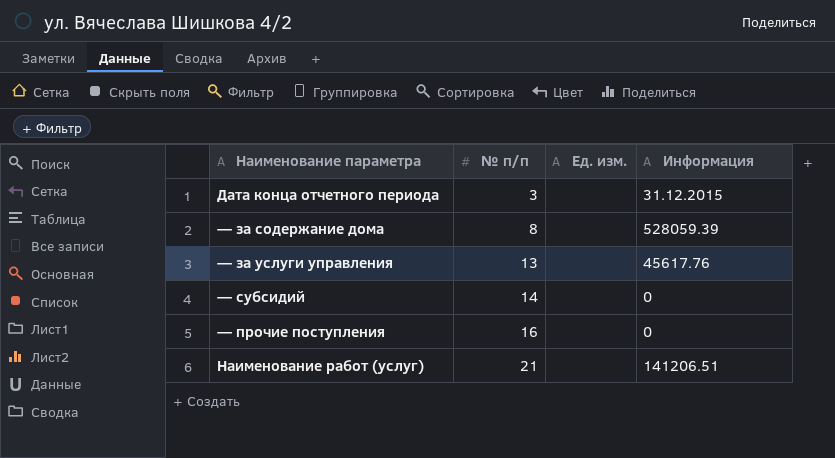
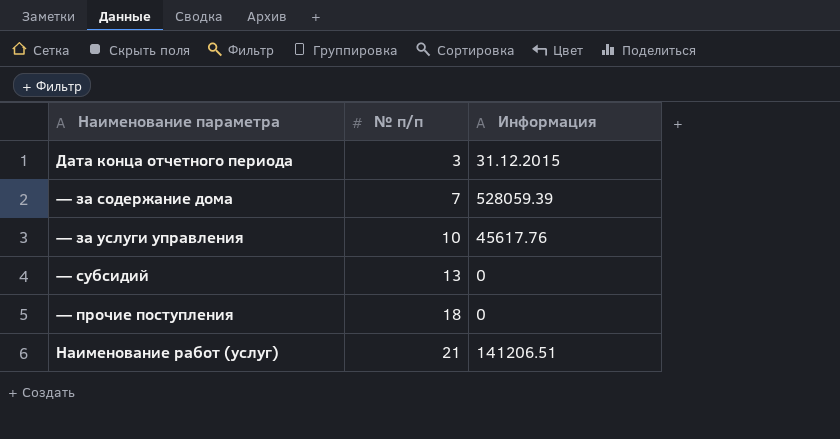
column Ед. изм. | position: 3 -> none
— за содержание дома | № п/п: 8 -> 7
— за услуги управления | № п/п: 13 -> 10
— субсидий | № п/п: 14 -> 13
— прочие поступления | № п/п: 16 -> 18

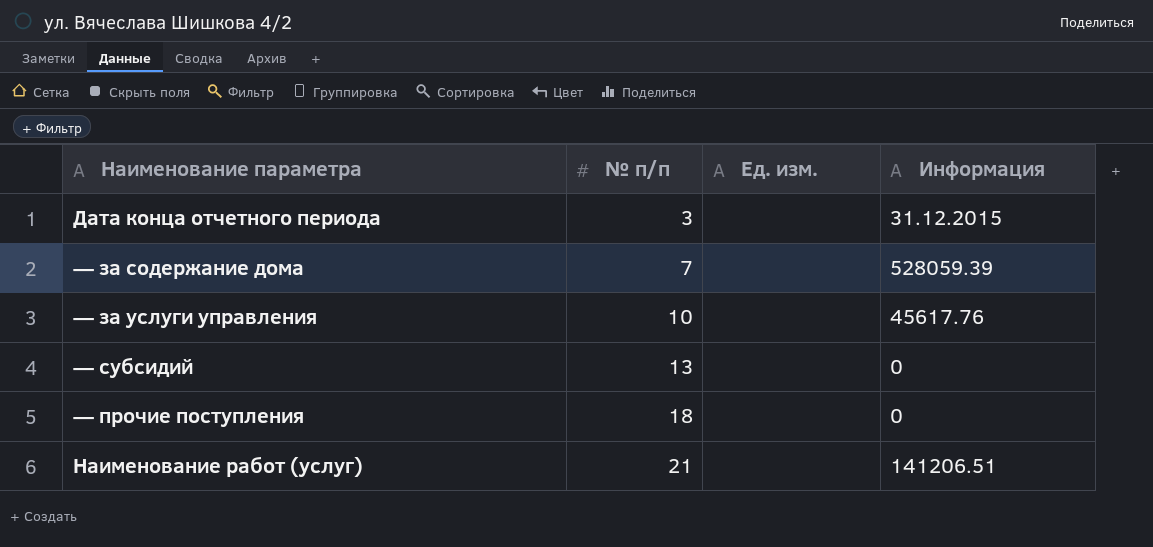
column Ед. изм. | position: none -> 3

